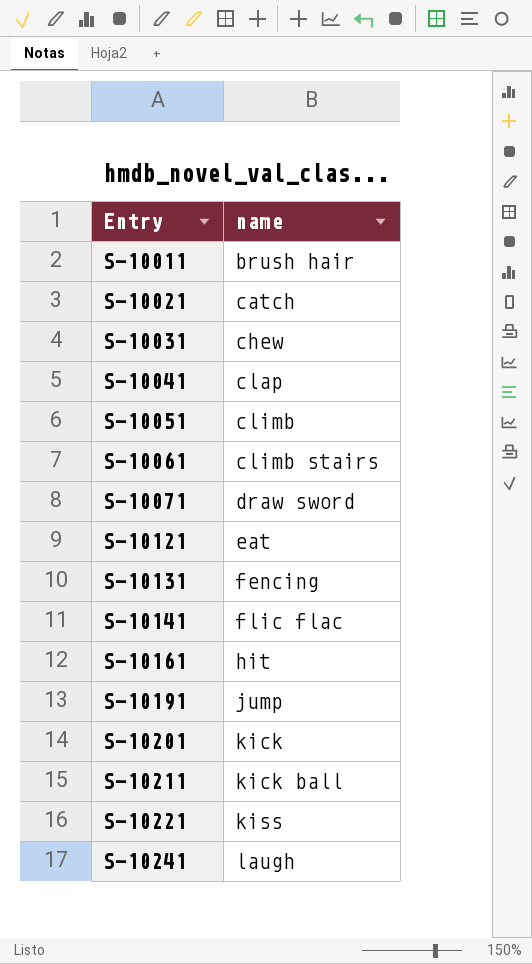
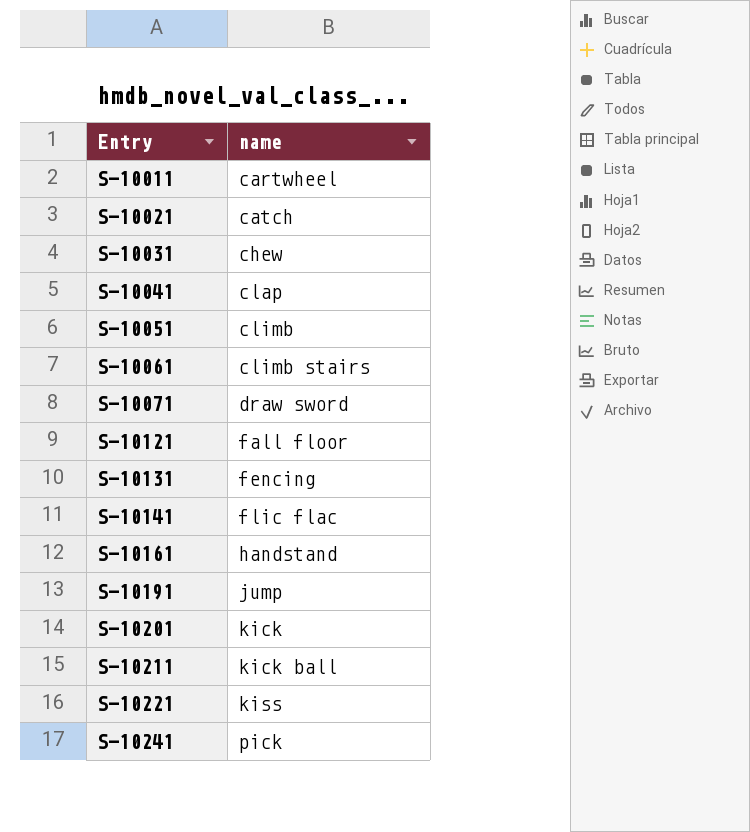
S-10011 | name: brush hair -> cartwheel
S-10121 | name: eat -> fall floor
S-10161 | name: hit -> handstand
S-10241 | name: laugh -> pick

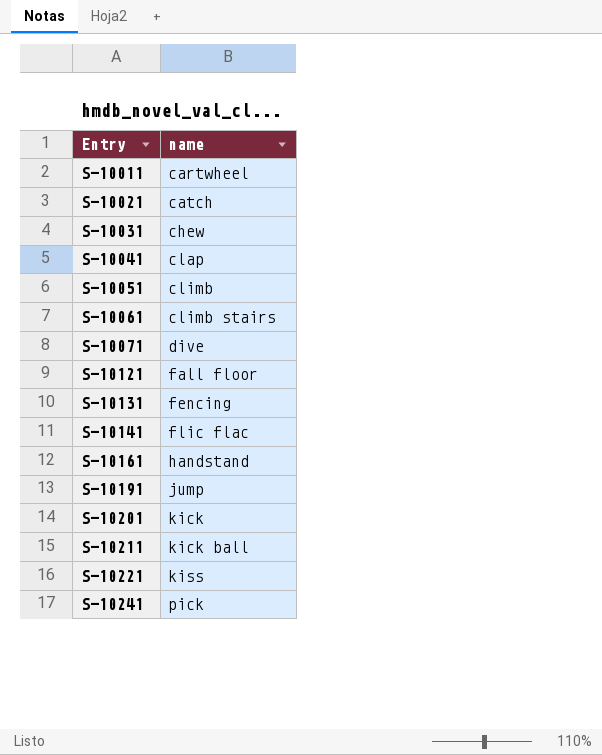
S-10071 | name: draw sword -> dive

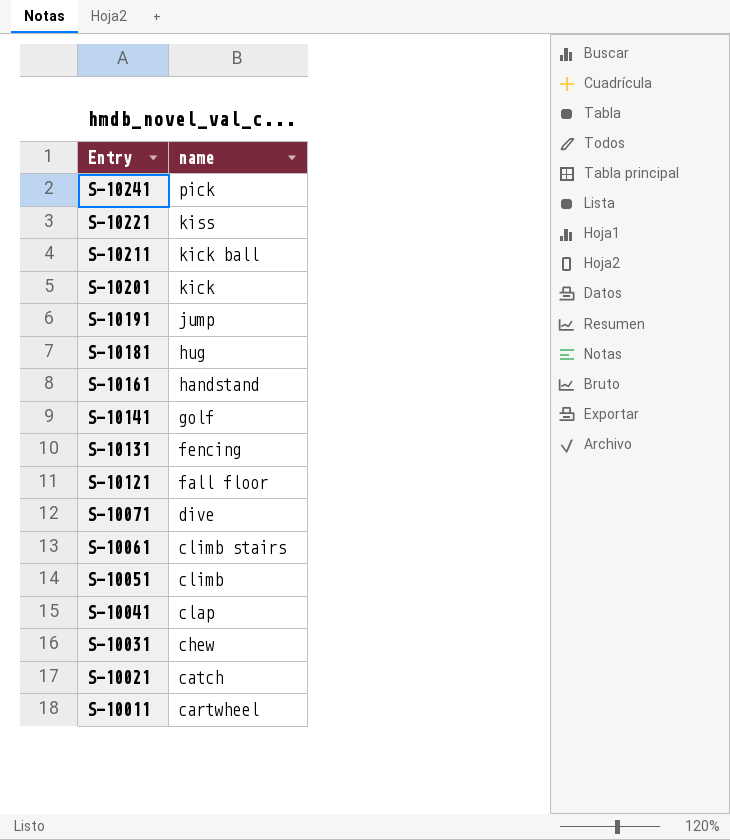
row order: Entry ascending -> Entry descending
row S-10181: none -> hug
S-10141 | name: flic flac -> golf

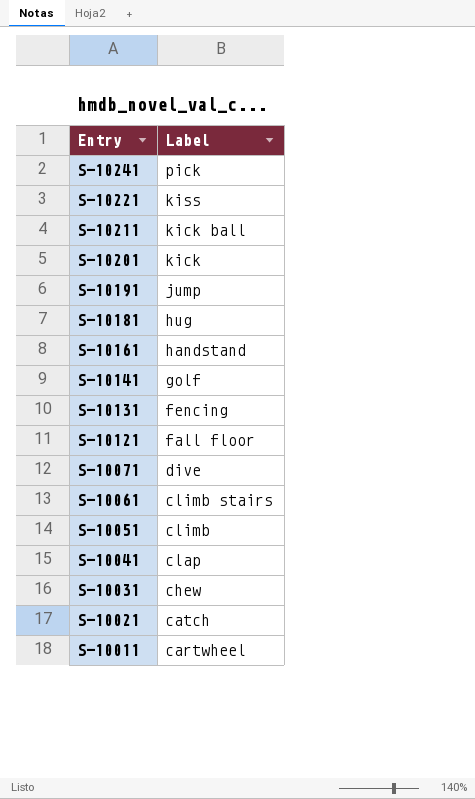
column name: name -> Label

